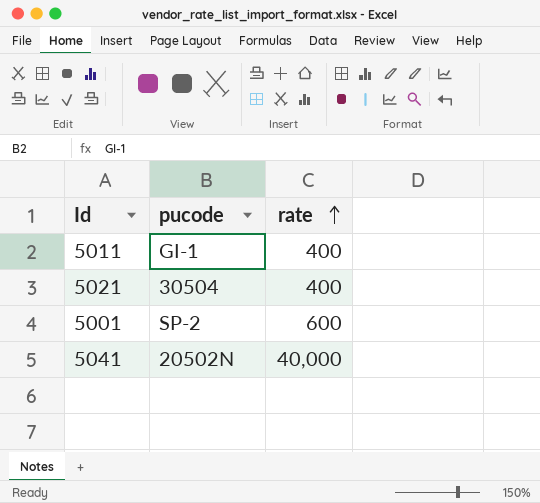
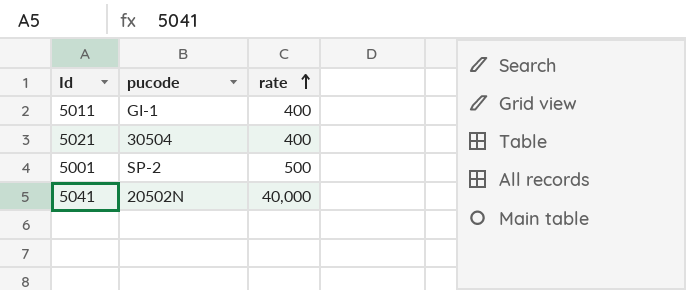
5001 | rate: 600 -> 500

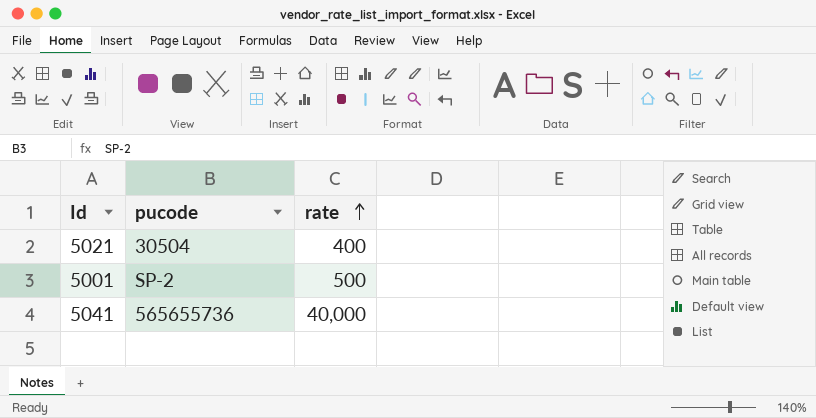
row 5011: GI-1 | 400 -> none
5041 | pucode: 20502N -> 565655736

